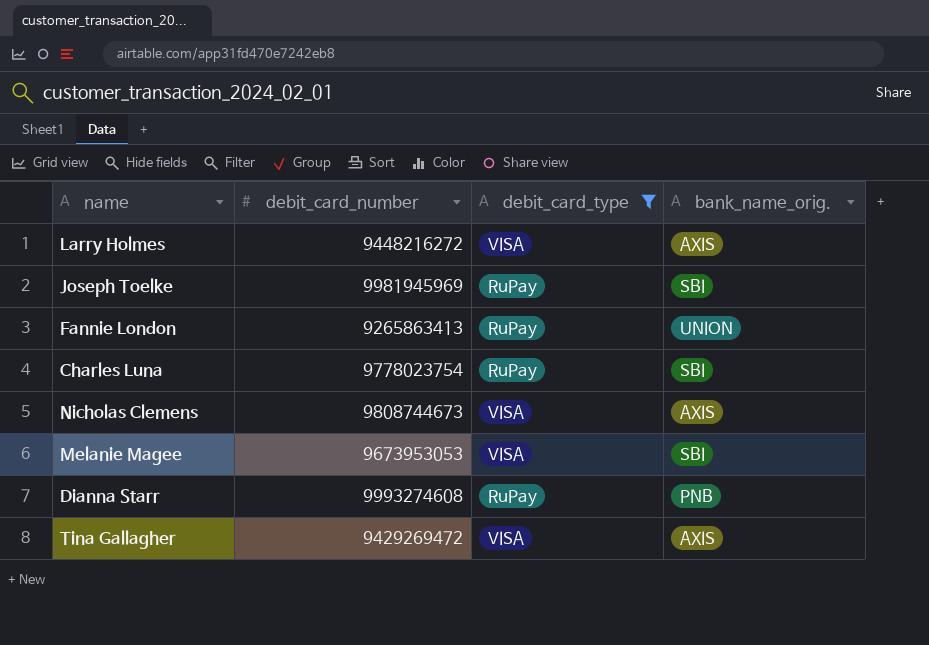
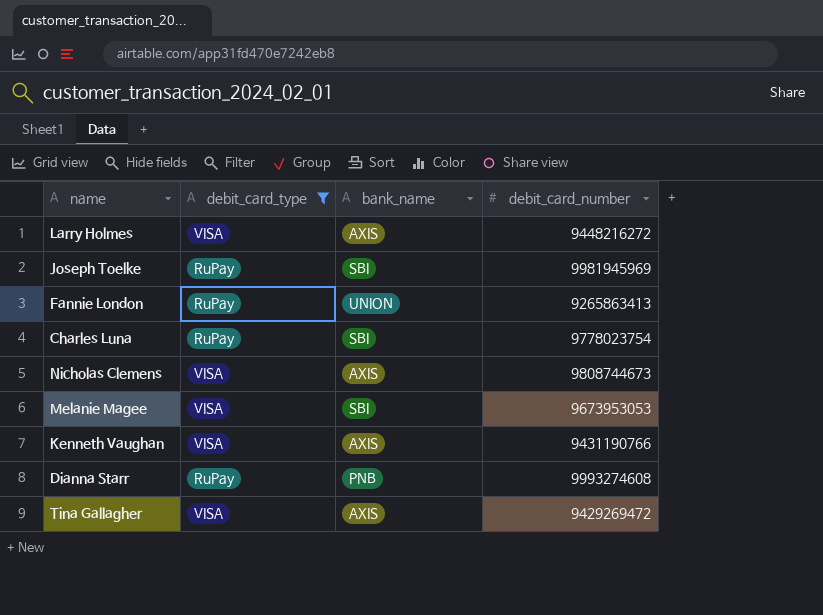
column name: bank_name_orig. -> bank_name
column debit_card_number | position: 2 -> 4
row Kenneth Vaughan: none -> VISA | AXIS | 9431190766

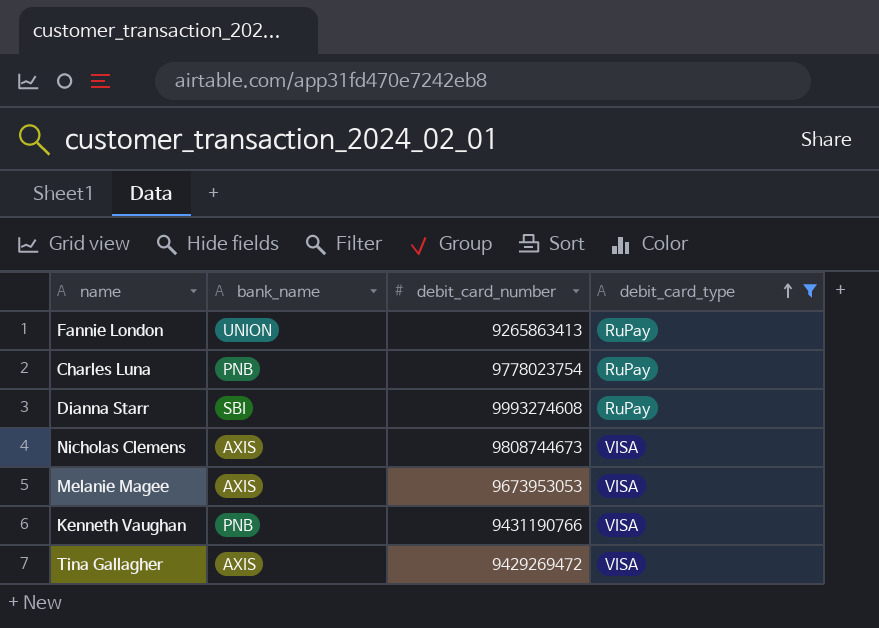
row order: none -> debit_card_type ascending
column debit_card_type | position: 2 -> 4
row Larry Holmes: VISA | AXIS | 9448216272 -> none
row Joseph Toelke: RuPay | SBI | 9981945969 -> none
Charles Luna | bank_name: SBI -> PNB
Dianna Starr | bank_name: PNB -> SBI
Melanie Magee | bank_name: SBI -> AXIS
Kenneth Vaughan | bank_name: AXIS -> PNB

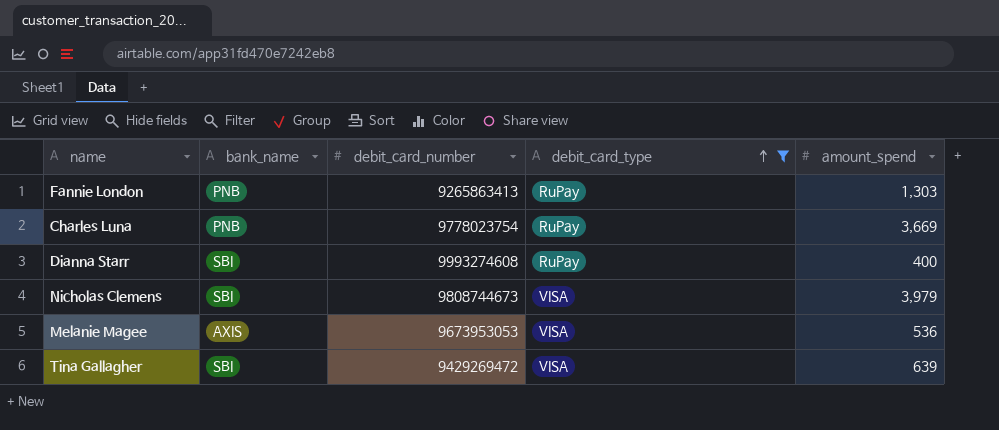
column amount_spend | position: none -> 5
row Kenneth Vaughan: PNB | 9431190766 | VISA -> none
Fannie London | bank_name: UNION -> PNB
Nicholas Clemens | bank_name: AXIS -> SBI
Tina Gallagher | bank_name: AXIS -> SBI

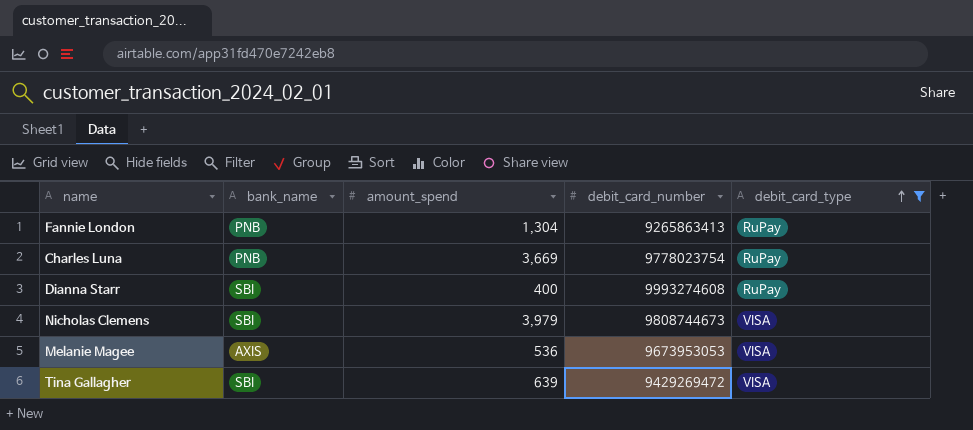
column amount_spend | position: 5 -> 3
Fannie London | amount_spend: 1,303 -> 1,304

